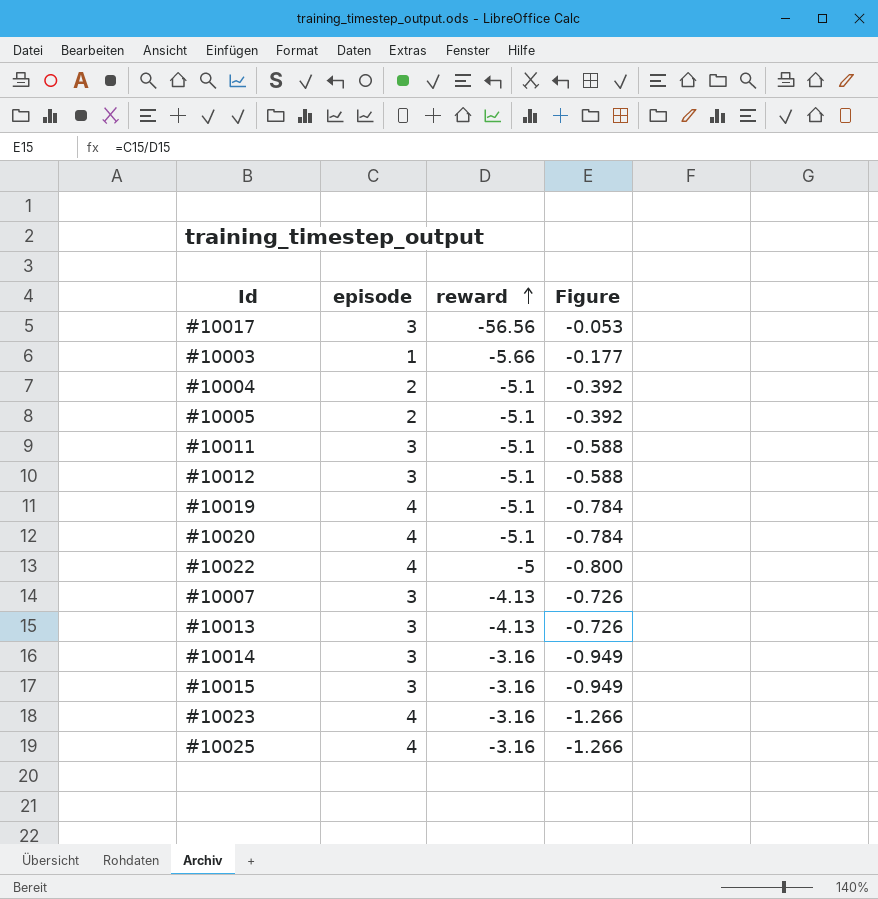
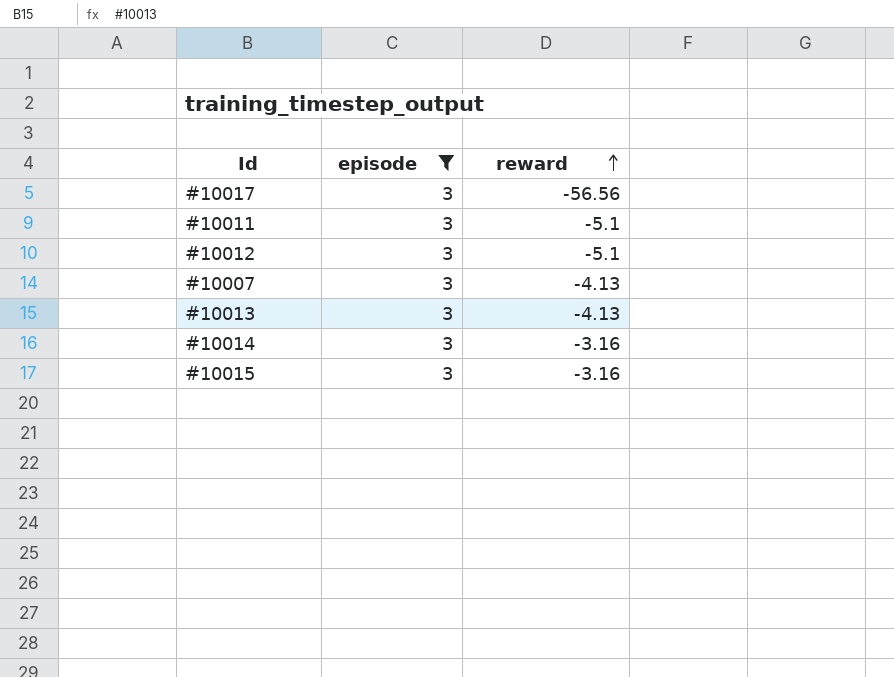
filter: none -> episode = 3
column Figure | formula: [episode] / [reward] -> none

